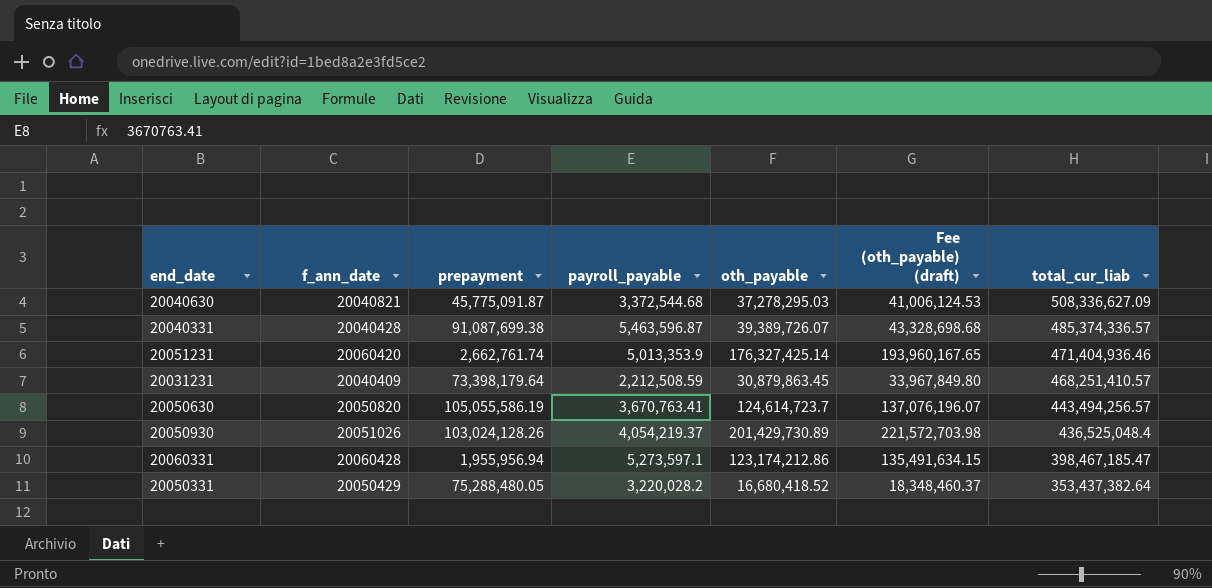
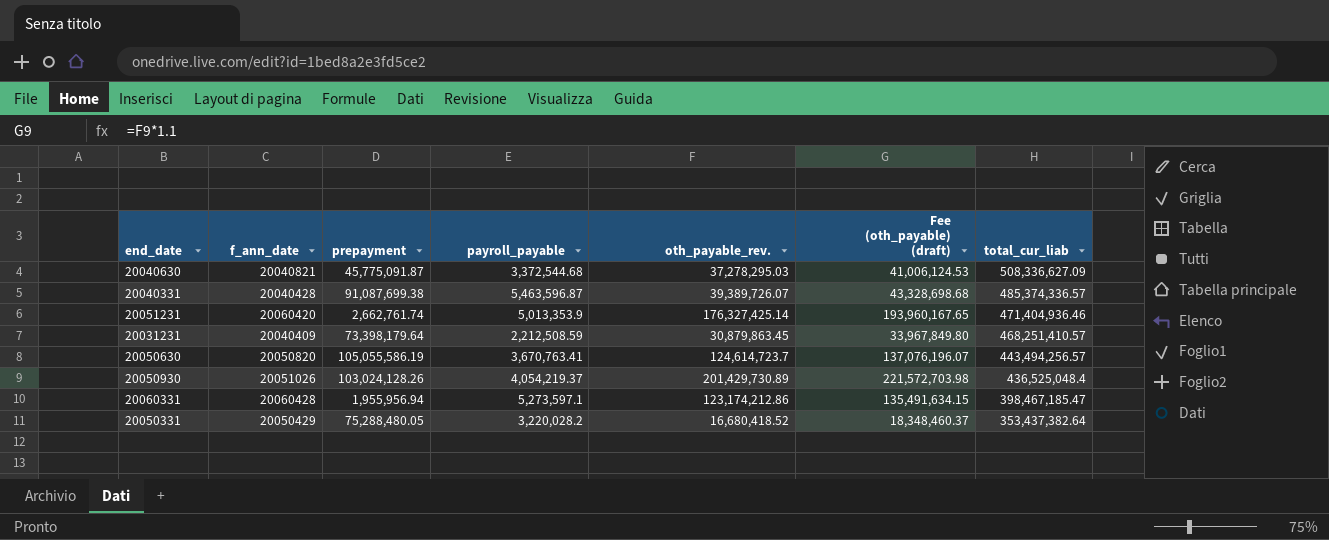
column name: oth_payable -> oth_payable_rev.

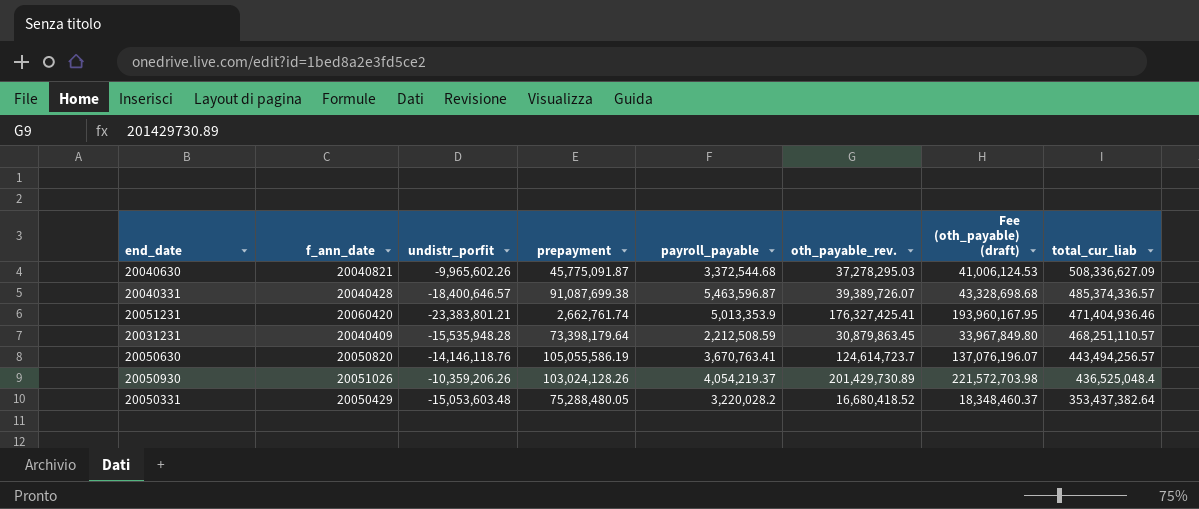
column undistr_porfit | position: none -> 3
row 20060331: 20060428 | 1,955,956.94 | 5,273,597.1 | 123,174,212.86 | 135,491,634.15 | 398,467,185.47 -> none
20051231 | oth_payable_rev.: 176,327,425.14 -> 176,327,425.41
20051231 | Fee (oth_payable) (draft): 193,960,167.65 -> 193,960,167.95
20031231 | total_cur_liab: 468,251,410.57 -> 468,251,110.57

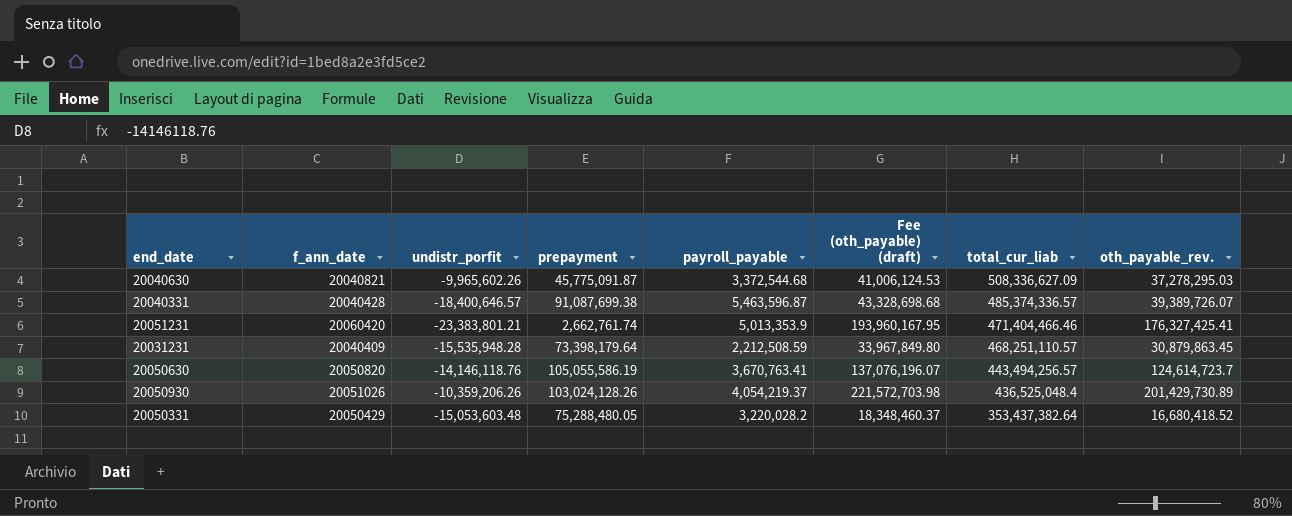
column oth_payable_rev. | position: 6 -> 8
20051231 | total_cur_liab: 471,404,936.46 -> 471,404,466.46

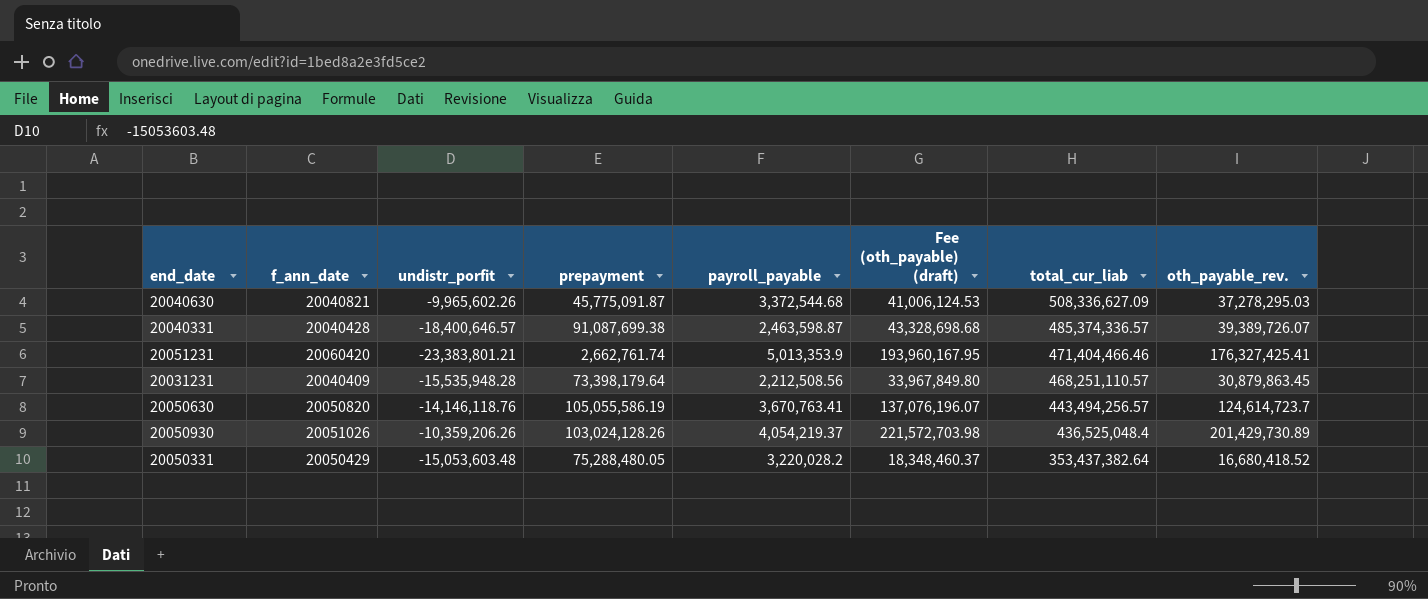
20040331 | payroll_payable: 5,463,596.87 -> 2,463,598.87
20031231 | payroll_payable: 2,212,508.59 -> 2,212,508.56

